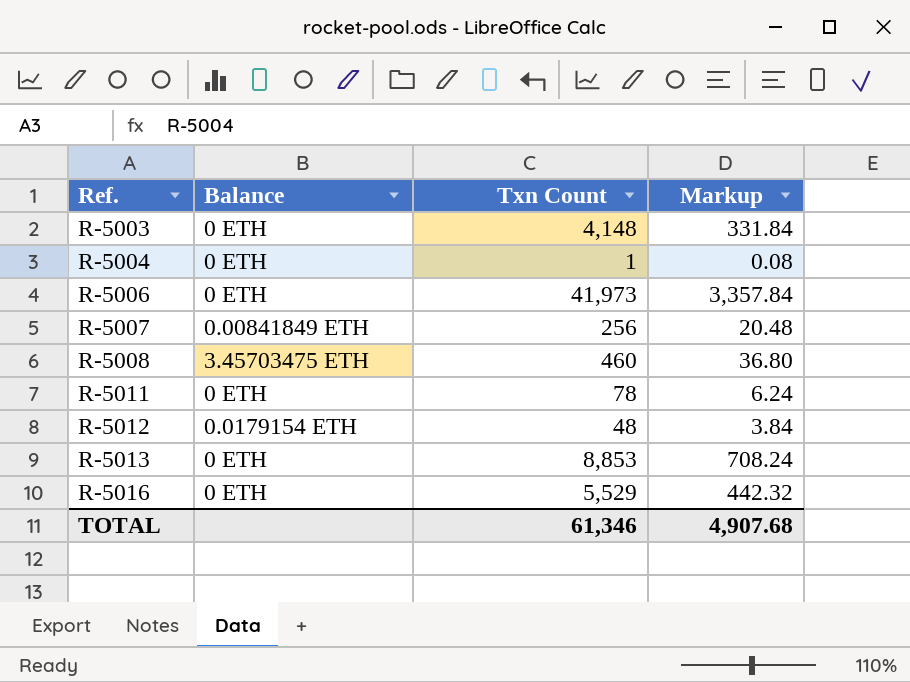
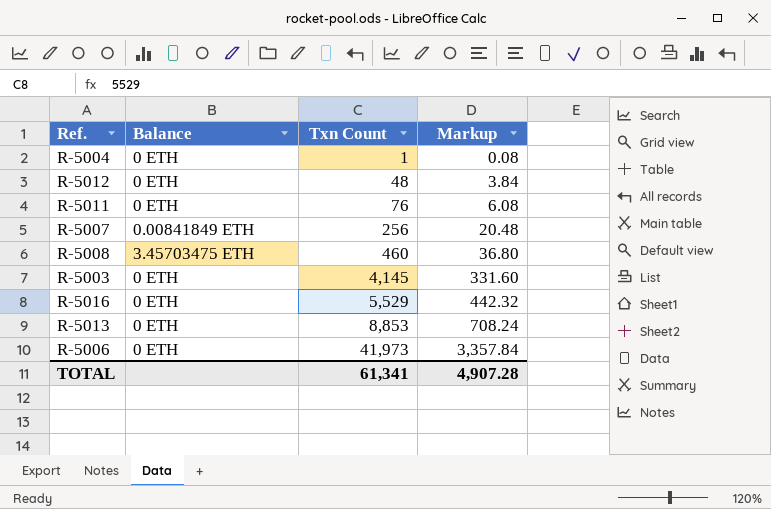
row order: Ref. ascending -> Txn Count ascending
R-5012 | Balance: 0.0179154 ETH -> 0 ETH
R-5011 | Txn Count: 78 -> 76
R-5011 | Markup: 6.24 -> 6.08
R-5003 | Txn Count: 4,148 -> 4,145
R-5003 | Markup: 331.84 -> 331.60
TOTAL | Txn Count: 61,346 -> 61,341
TOTAL | Markup: 4,907.68 -> 4,907.28

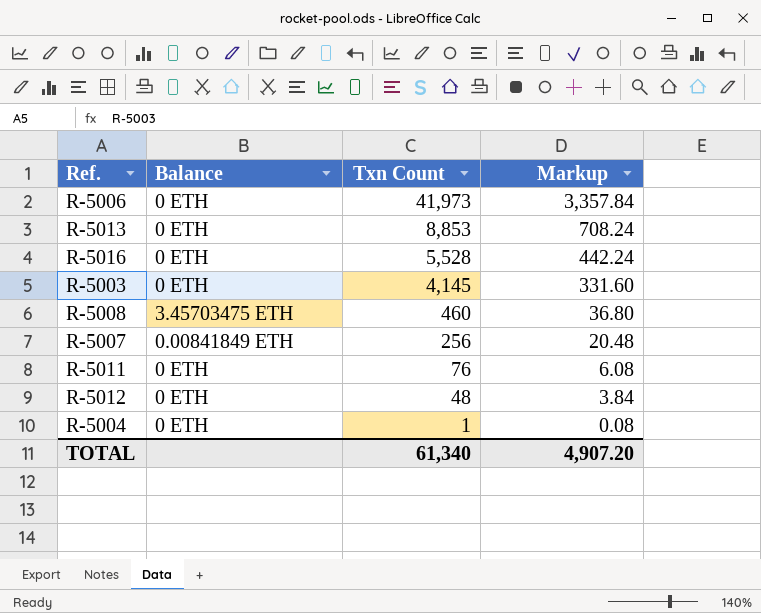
row order: Txn Count ascending -> Txn Count descending
R-5016 | Txn Count: 5,529 -> 5,528
R-5016 | Markup: 442.32 -> 442.24
TOTAL | Txn Count: 61,341 -> 61,340
TOTAL | Markup: 4,907.28 -> 4,907.20

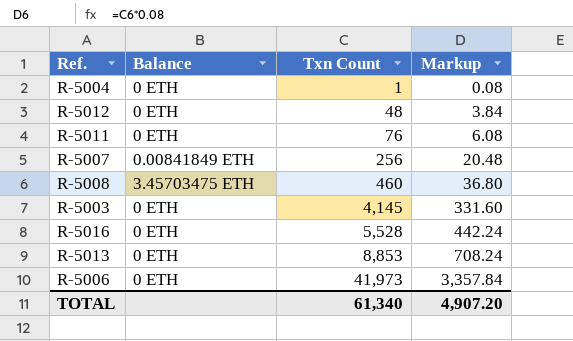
row order: Txn Count descending -> Txn Count ascending

